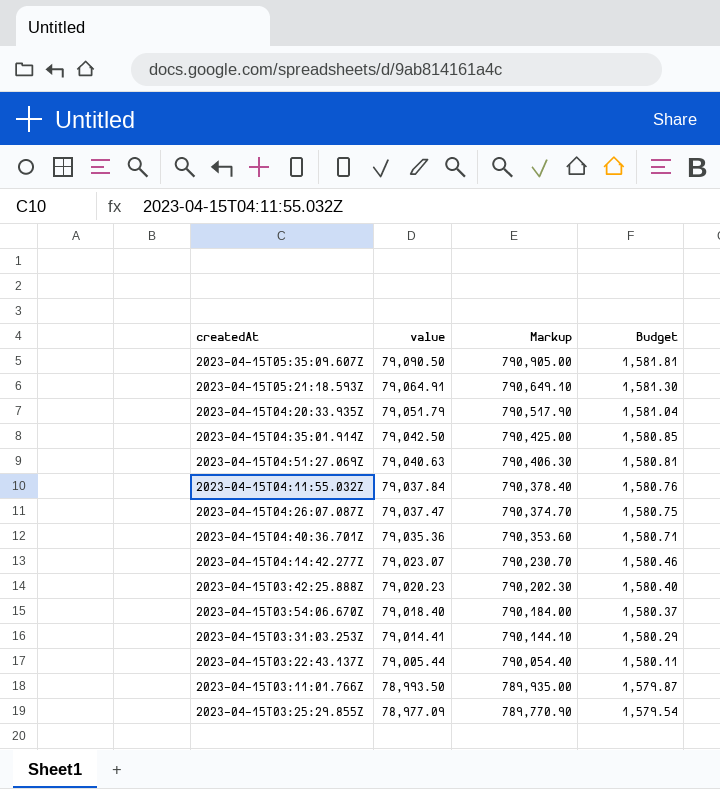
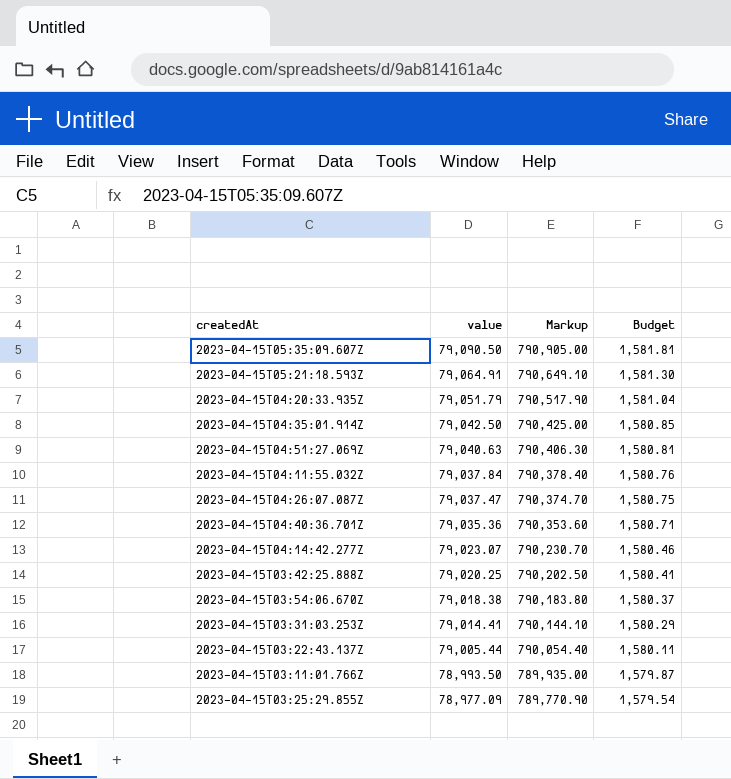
2023-04-15T03:42:25.888Z | value: 79,020.23 -> 79,020.25
2023-04-15T03:42:25.888Z | Markup: 790,202.30 -> 790,202.50
2023-04-15T03:42:25.888Z | Budget: 1,580.40 -> 1,580.41
2023-04-15T03:54:06.670Z | value: 79,018.40 -> 79,018.38
2023-04-15T03:54:06.670Z | Markup: 790,184.00 -> 790,183.80

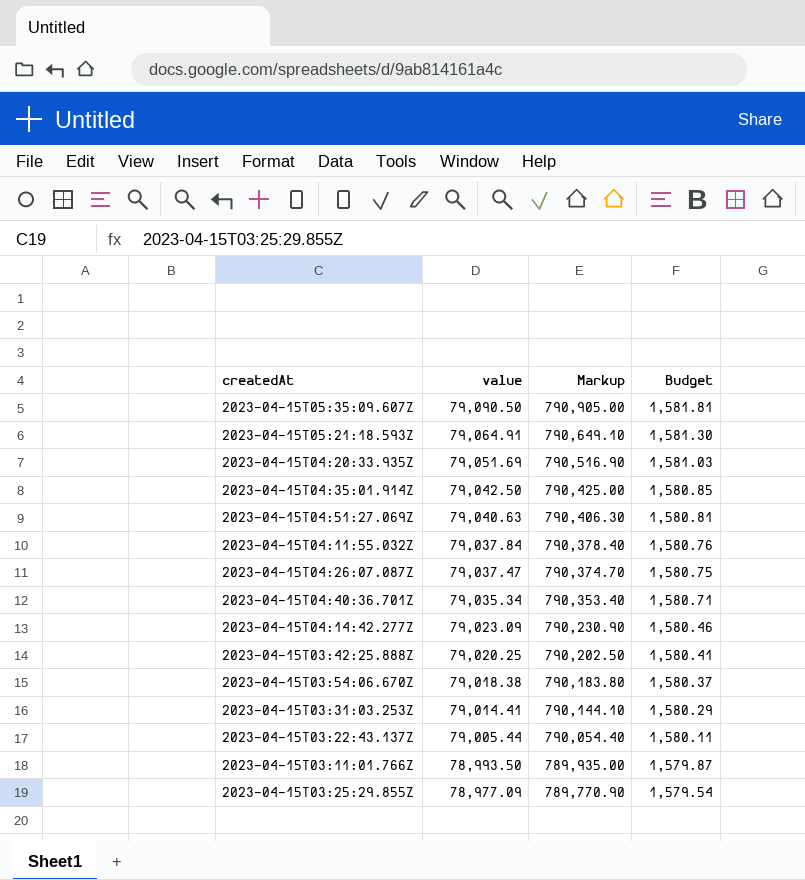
2023-04-15T04:20:33.935Z | value: 79,051.79 -> 79,051.69
2023-04-15T04:20:33.935Z | Markup: 790,517.90 -> 790,516.90
2023-04-15T04:20:33.935Z | Budget: 1,581.04 -> 1,581.03
2023-04-15T04:40:36.701Z | value: 79,035.36 -> 79,035.34
2023-04-15T04:40:36.701Z | Markup: 790,353.60 -> 790,353.40
2023-04-15T04:14:42.277Z | value: 79,023.07 -> 79,023.09
2023-04-15T04:14:42.277Z | Markup: 790,230.70 -> 790,230.90

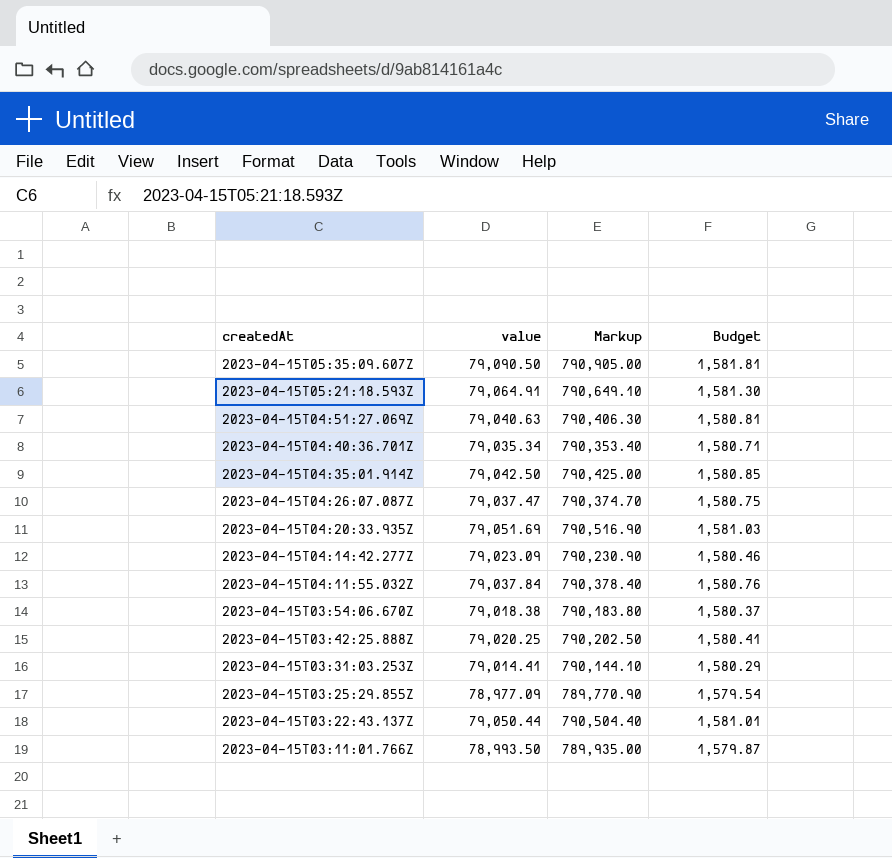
row order: value descending -> createdAt descending
2023-04-15T03:22:43.137Z | value: 79,005.44 -> 79,050.44
2023-04-15T03:22:43.137Z | Markup: 790,054.40 -> 790,504.40
2023-04-15T03:22:43.137Z | Budget: 1,580.11 -> 1,581.01

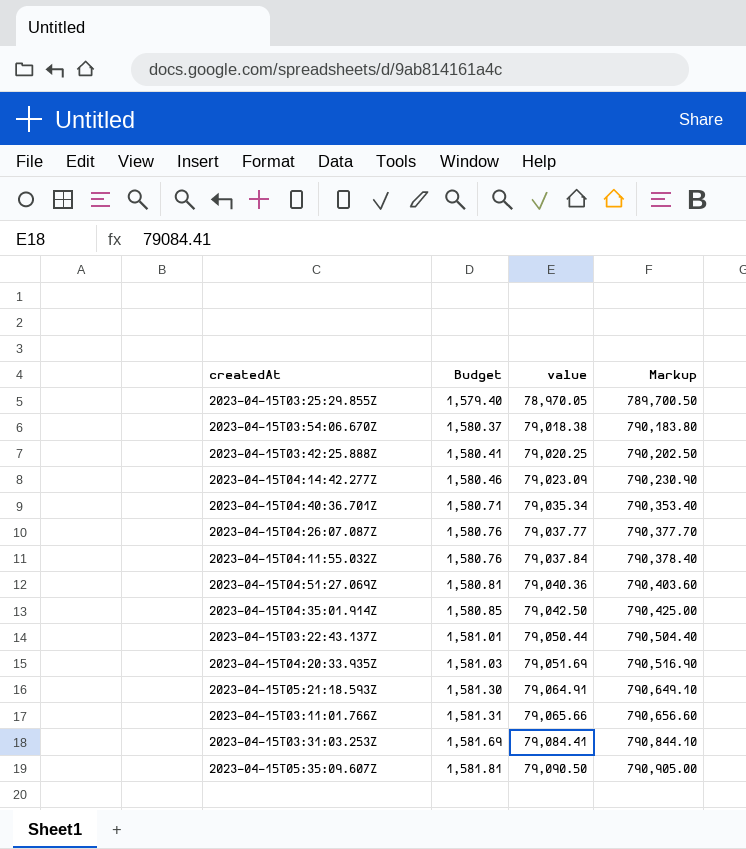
row order: createdAt descending -> Budget ascending
column Budget | position: 4 -> 2
2023-04-15T03:25:29.855Z | Budget: 1,579.54 -> 1,579.40
2023-04-15T03:25:29.855Z | value: 78,977.09 -> 78,970.05
2023-04-15T03:25:29.855Z | Markup: 789,770.90 -> 789,700.50
2023-04-15T04:26:07.087Z | Budget: 1,580.75 -> 1,580.76
2023-04-15T04:26:07.087Z | value: 79,037.47 -> 79,037.77
2023-04-15T04:26:07.087Z | Markup: 790,374.70 -> 790,377.70
2023-04-15T04:51:27.069Z | value: 79,040.63 -> 79,040.36
2023-04-15T04:51:27.069Z | Markup: 790,406.30 -> 790,403.60
2023-04-15T03:11:01.766Z | Budget: 1,579.87 -> 1,581.31
2023-04-15T03:11:01.766Z | value: 78,993.50 -> 79,065.66
2023-04-15T03:11:01.766Z | Markup: 789,935.00 -> 790,656.60
2023-04-15T03:31:03.253Z | Budget: 1,580.29 -> 1,581.69
2023-04-15T03:31:03.253Z | value: 79,014.41 -> 79,084.41
2023-04-15T03:31:03.253Z | Markup: 790,144.10 -> 790,844.10

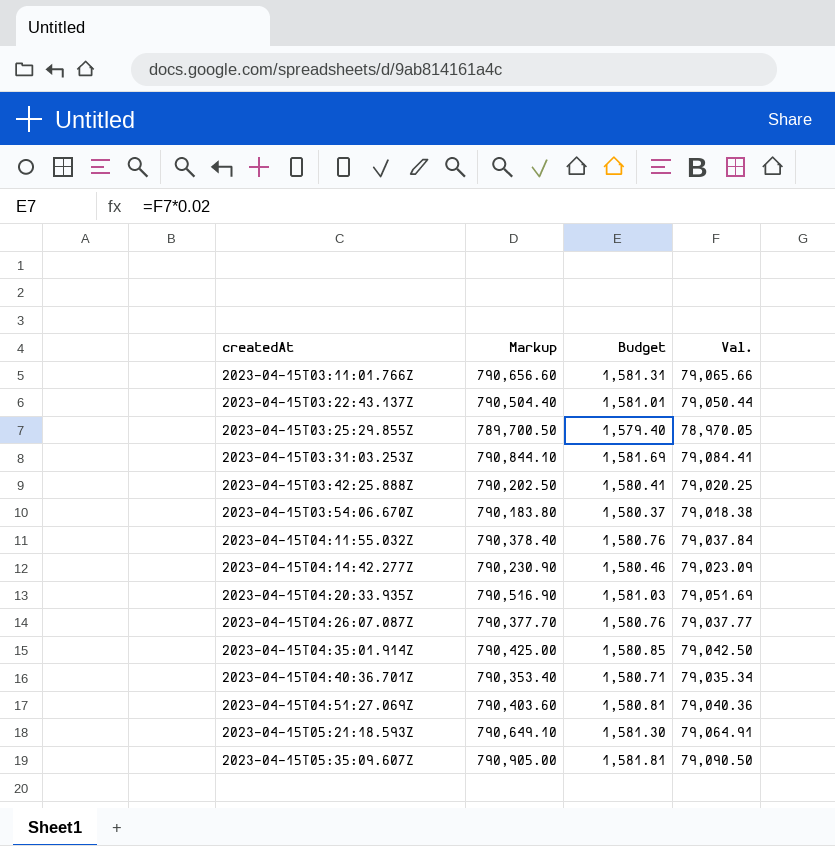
row order: Budget ascending -> createdAt ascending
column Markup | position: 4 -> 2
column name: value -> Val.

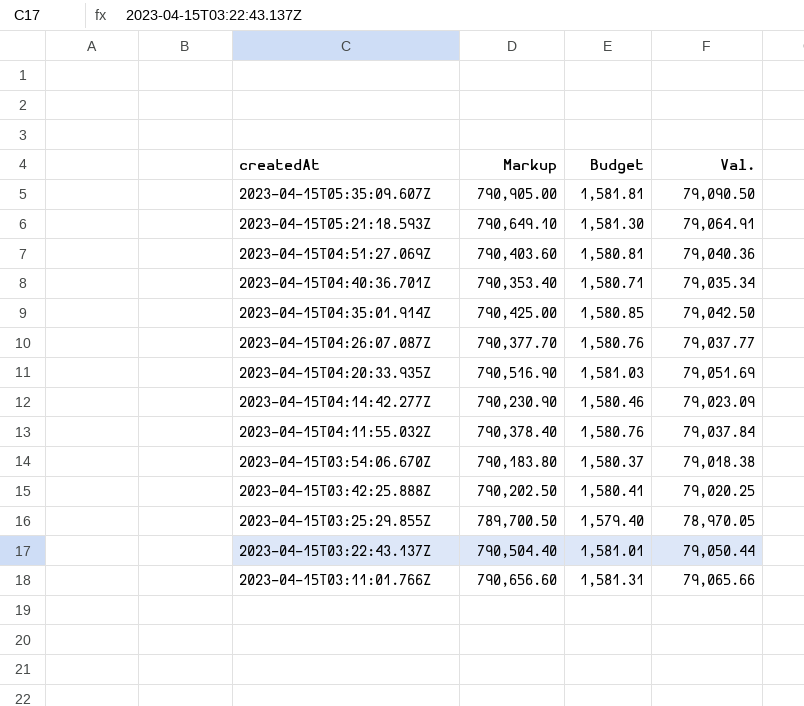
row order: createdAt ascending -> createdAt descending
row 2023-04-15T03:31:03.253Z: 790,844.10 | 1,581.69 | 79,084.41 -> none

